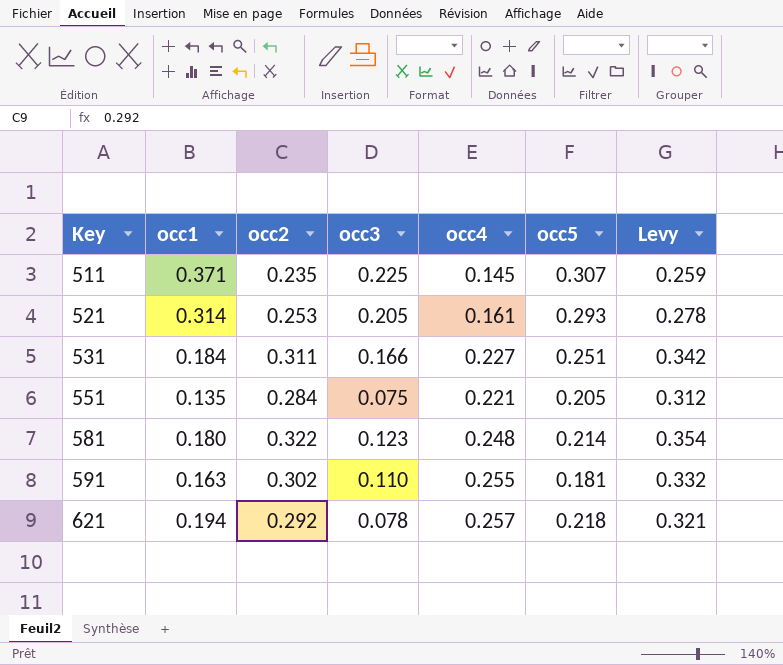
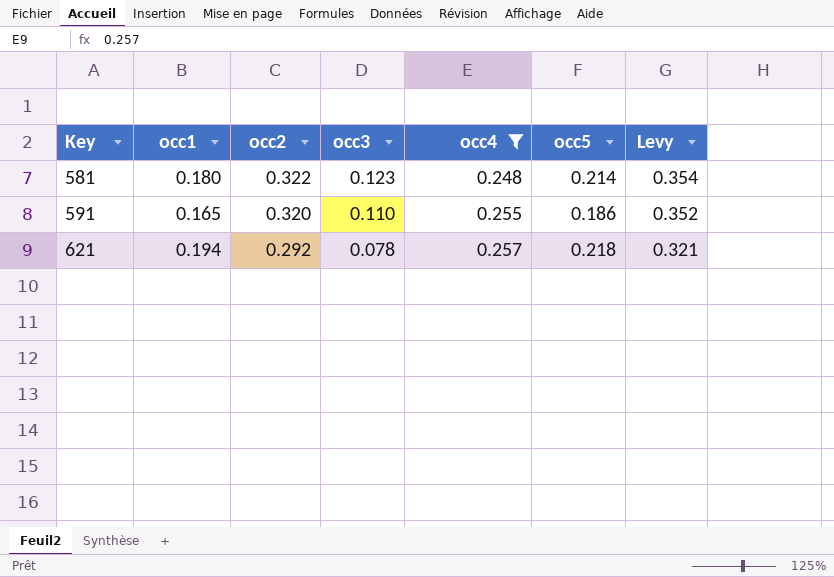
filter: none -> occ4 >= 0.248
591 | occ1: 0.163 -> 0.165
591 | occ2: 0.302 -> 0.320
591 | occ5: 0.181 -> 0.186
591 | Levy: 0.332 -> 0.352

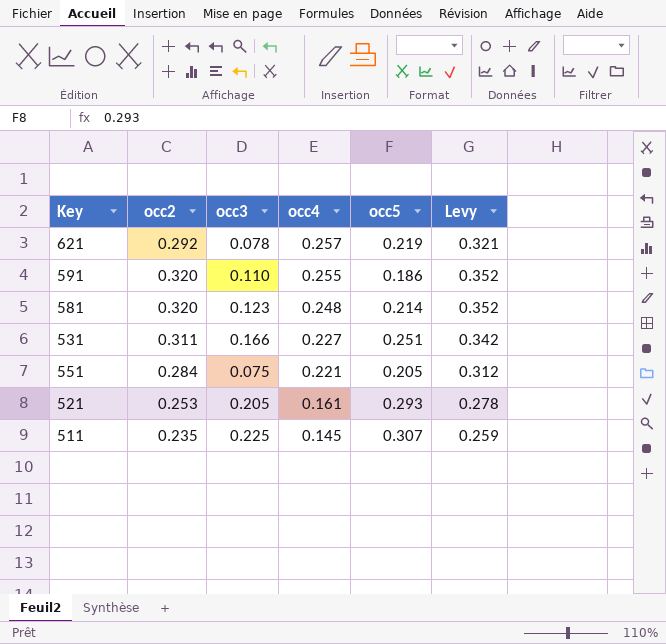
filter: occ4 >= 0.248 -> none
row order: Key ascending -> occ4 descending
column occ1 | position: 2 -> none
621 | occ5: 0.218 -> 0.219
581 | occ2: 0.322 -> 0.320
581 | Levy: 0.354 -> 0.352

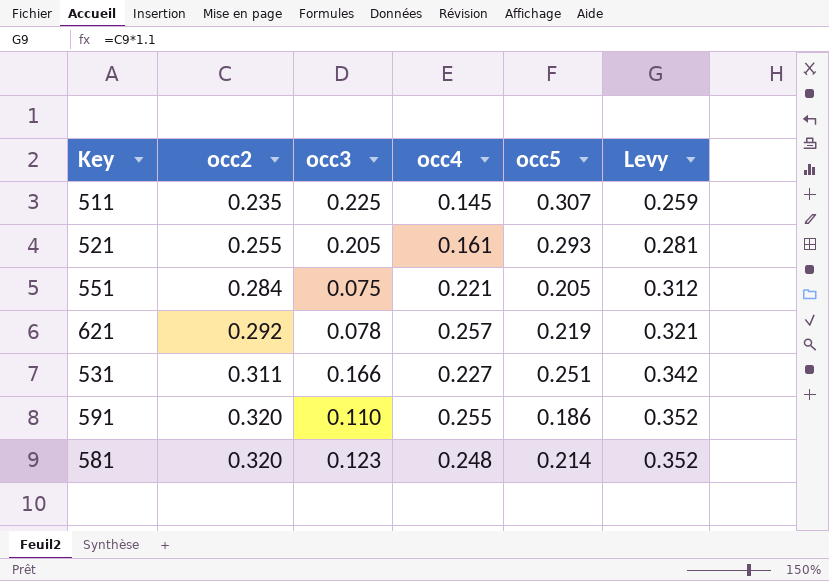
row order: occ4 descending -> occ2 ascending
521 | occ2: 0.253 -> 0.255
521 | Levy: 0.278 -> 0.281

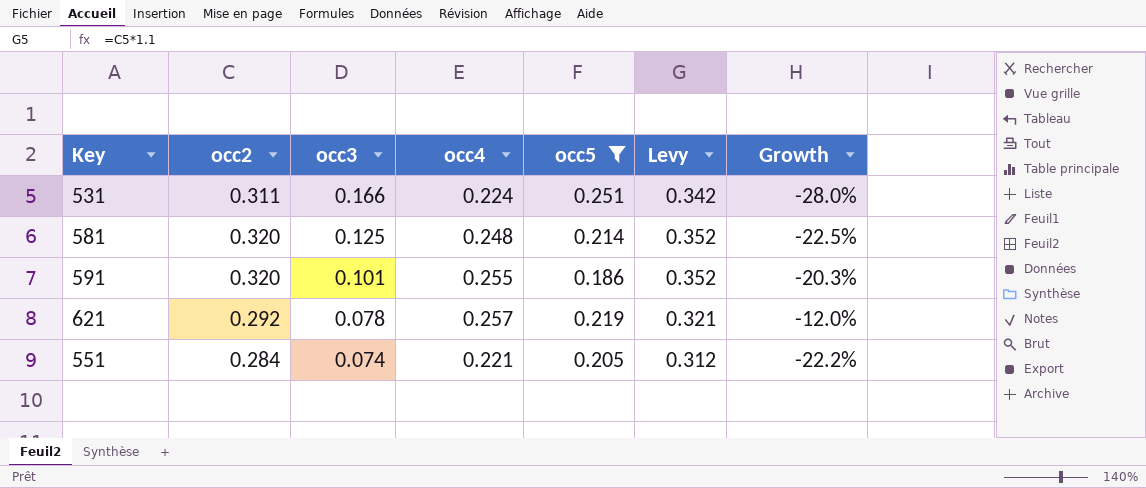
filter: none -> occ5 <= 0.251
row order: occ2 ascending -> occ3 descending
column Growth | formula: none -> ([occ4] - [occ2]) / [occ2]
531 | occ4: 0.227 -> 0.224
581 | occ3: 0.123 -> 0.125
591 | occ3: 0.110 -> 0.101
551 | occ3: 0.075 -> 0.074

